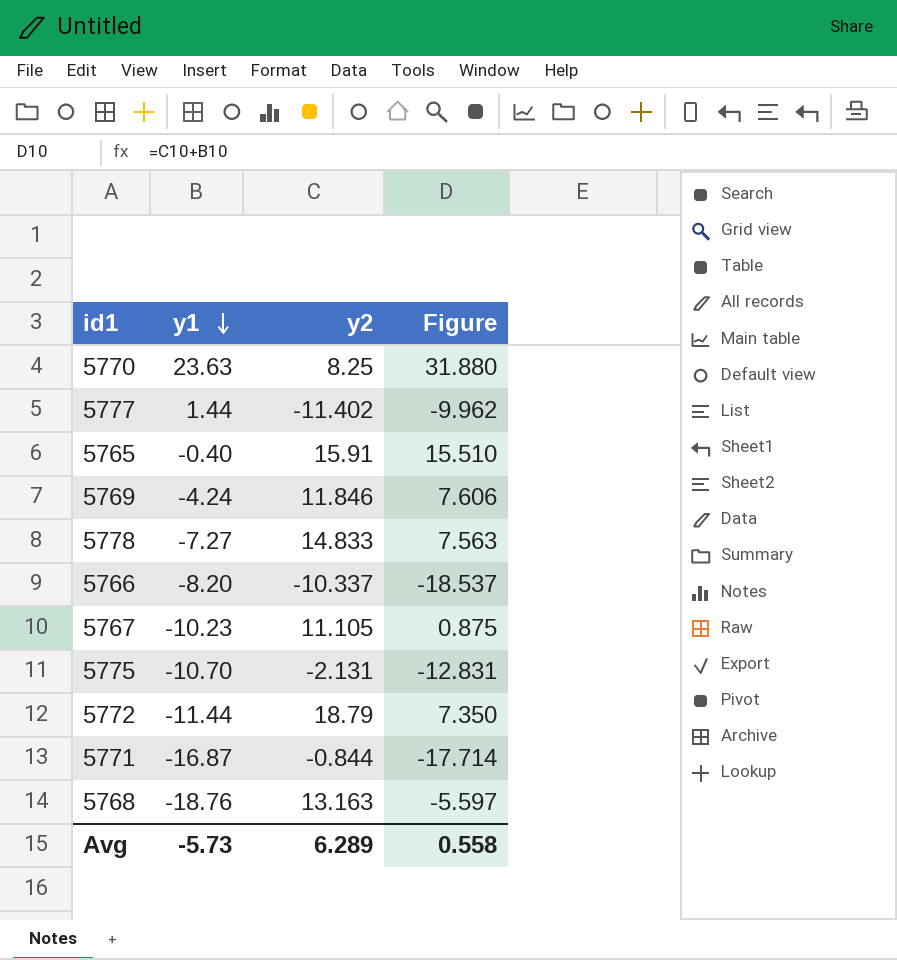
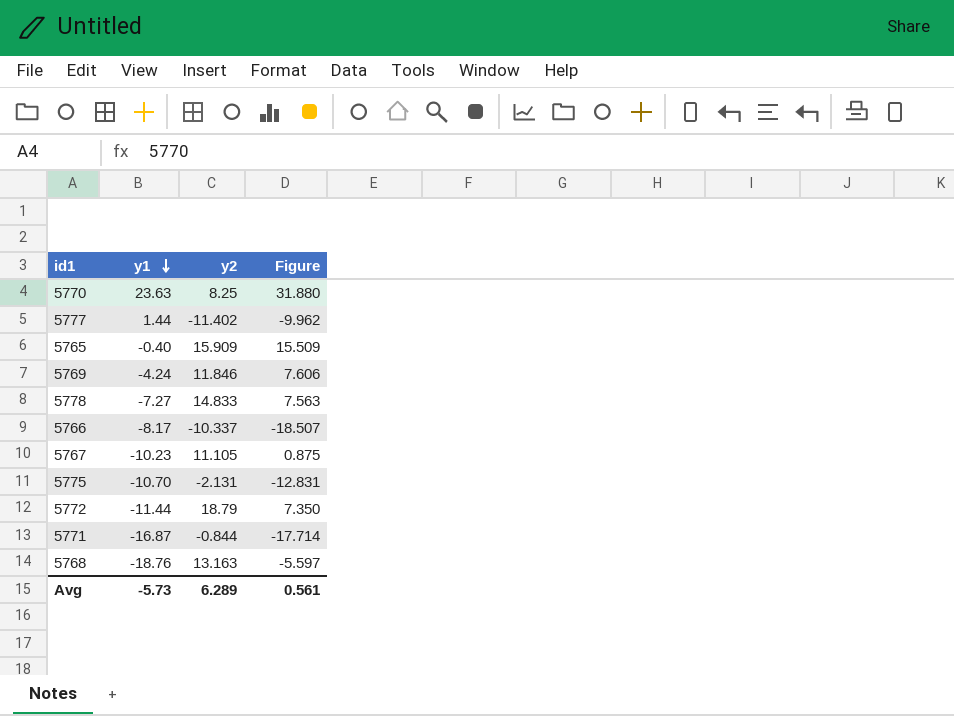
5765 | y2: 15.91 -> 15.909
5765 | Figure: 15.510 -> 15.509
5766 | y1: -8.20 -> -8.17
5766 | Figure: -18.537 -> -18.507
Avg | Figure: 0.558 -> 0.561

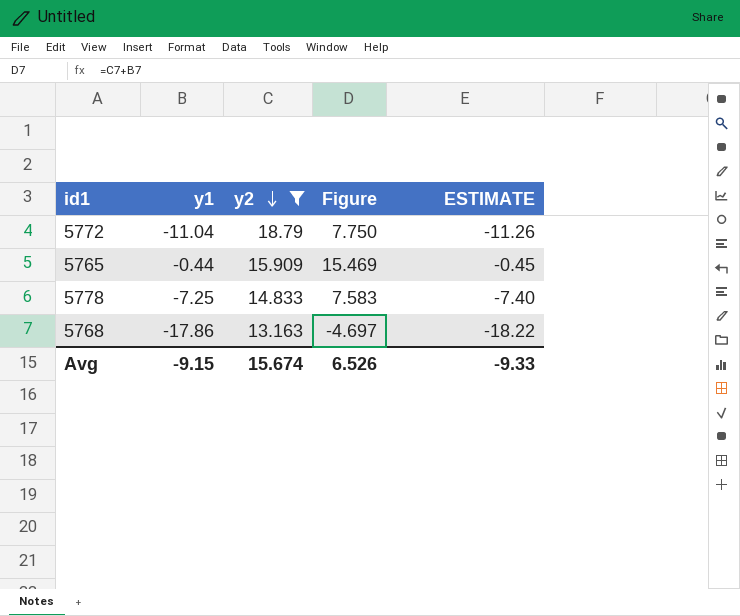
filter: none -> y2 >= 13.163
row order: y1 descending -> y2 descending
column ESTIMATE | formula: none -> [y1] * 1.02
5772 | y1: -11.44 -> -11.04
5772 | Figure: 7.350 -> 7.750
5765 | y1: -0.40 -> -0.44
5765 | Figure: 15.509 -> 15.469
5778 | y1: -7.27 -> -7.25
5778 | Figure: 7.563 -> 7.583
5768 | y1: -18.76 -> -17.86
5768 | Figure: -5.597 -> -4.697
Avg | y1: -5.73 -> -9.15
Avg | y2: 6.289 -> 15.674
Avg | Figure: 0.561 -> 6.526

